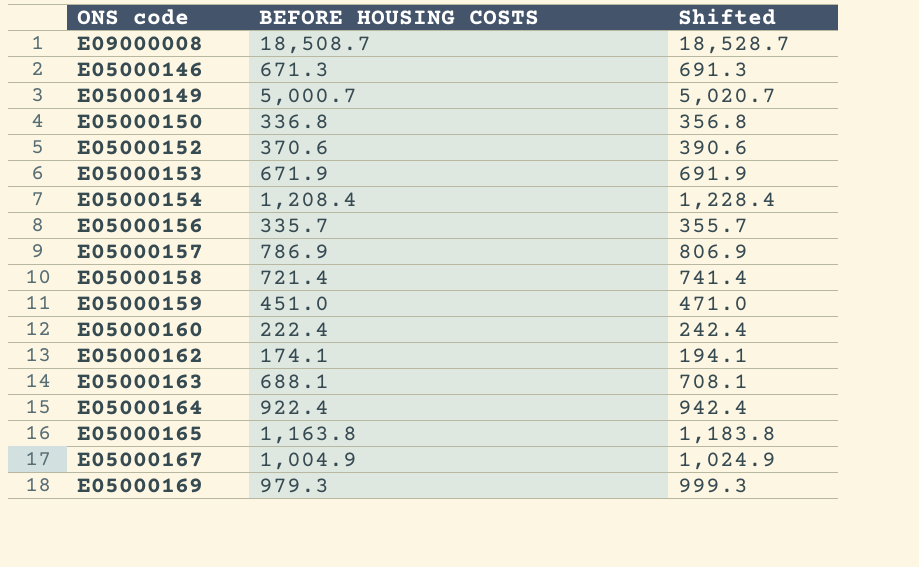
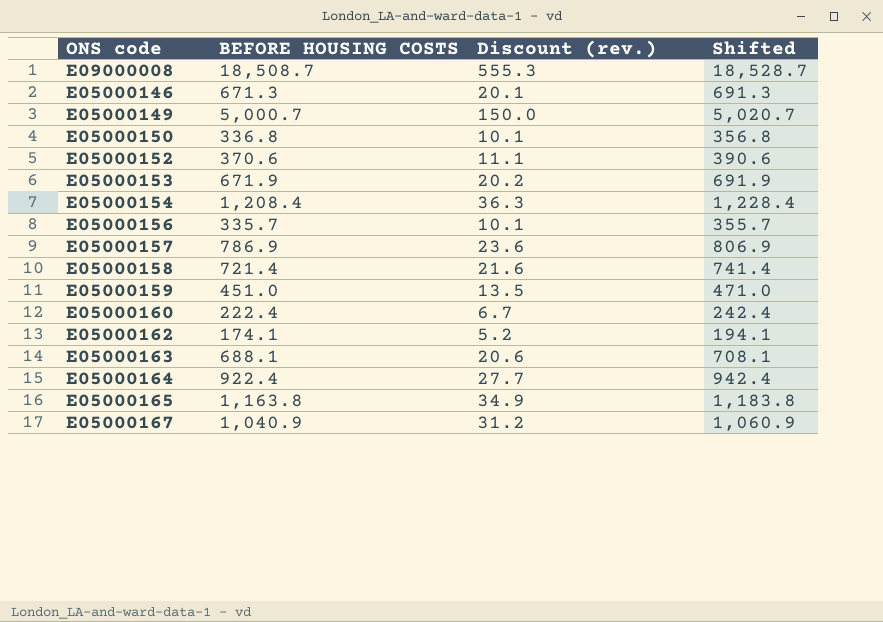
column Discount (rev.) | formula: none -> [BEFORE HOUSING COSTS] * 0.03
row E05000169: 979.3 | 999.3 -> none
E05000167 | BEFORE HOUSING COSTS: 1,004.9 -> 1,040.9
E05000167 | Shifted: 1,024.9 -> 1,060.9

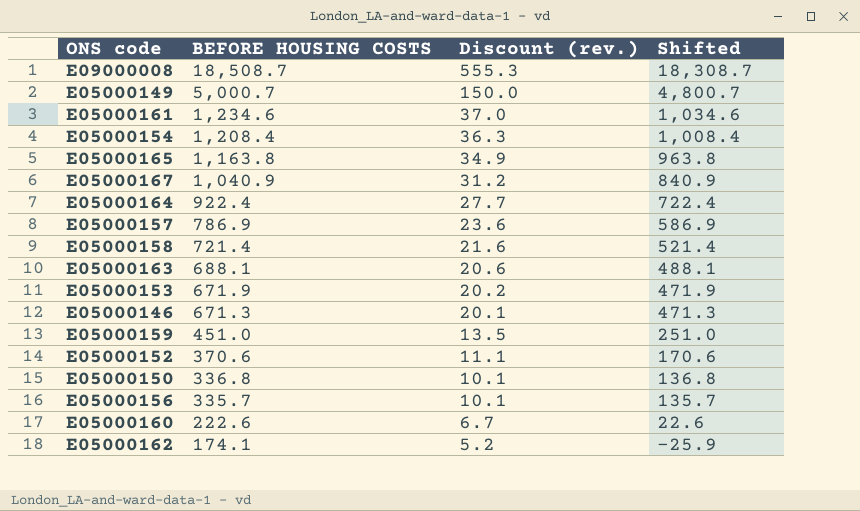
row order: none -> BEFORE HOUSING COSTS descending
column Shifted | formula: [BEFORE HOUSING COSTS] + 20 -> [BEFORE HOUSING COSTS] - 200
row E05000161: none -> 1,234.6 | 37.0 | 1,034.6
E05000160 | BEFORE HOUSING COSTS: 222.4 -> 222.6

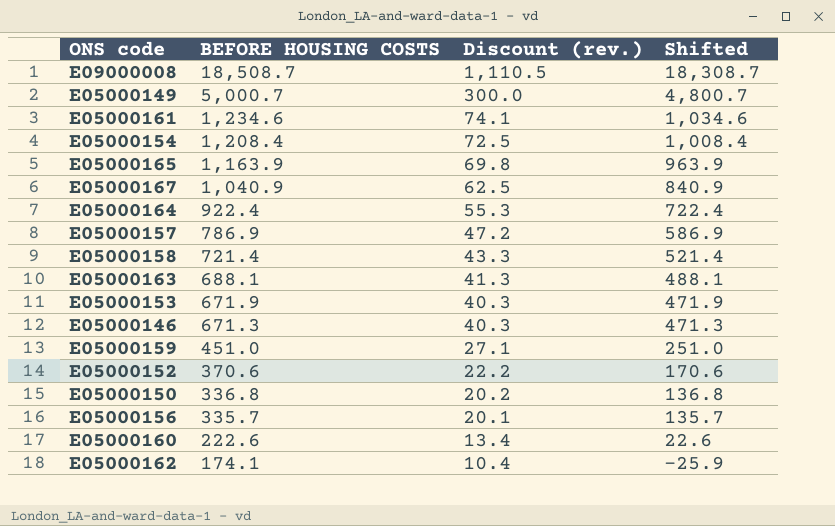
column Discount (rev.) | formula: [BEFORE HOUSING COSTS] * 0.03 -> [BEFORE HOUSING COSTS] * 0.06
E05000165 | BEFORE HOUSING COSTS: 1,163.8 -> 1,163.9
E05000165 | Shifted: 963.8 -> 963.9

